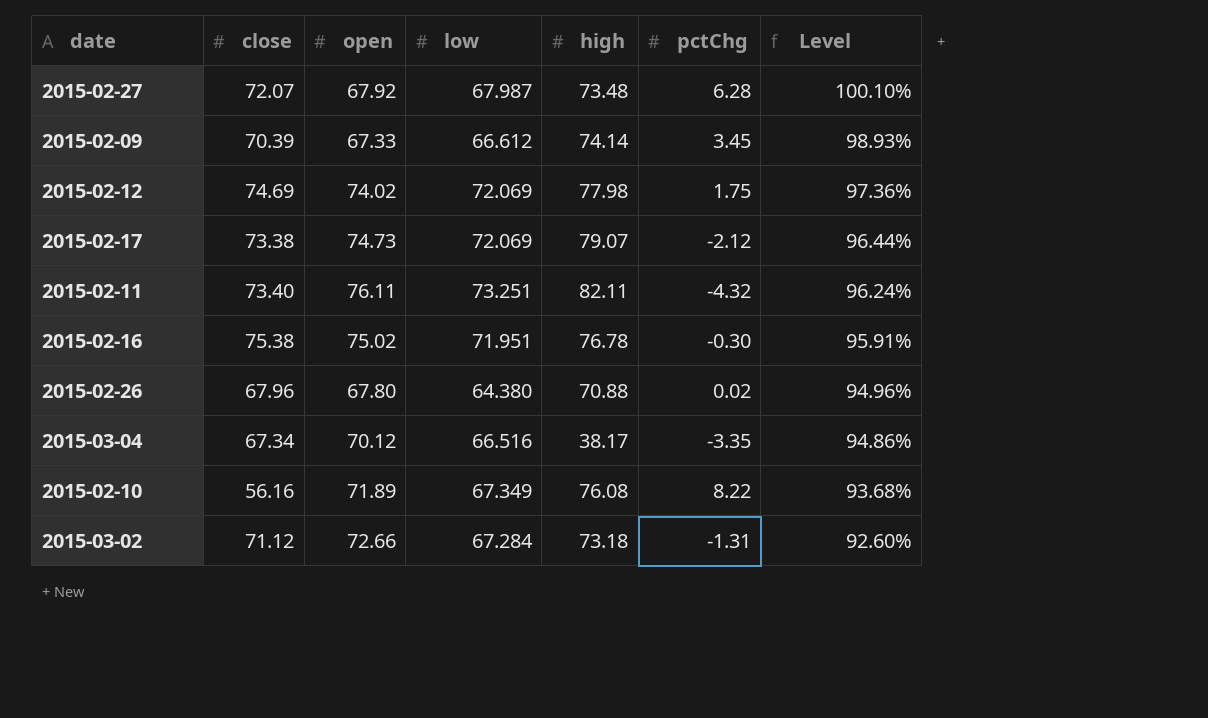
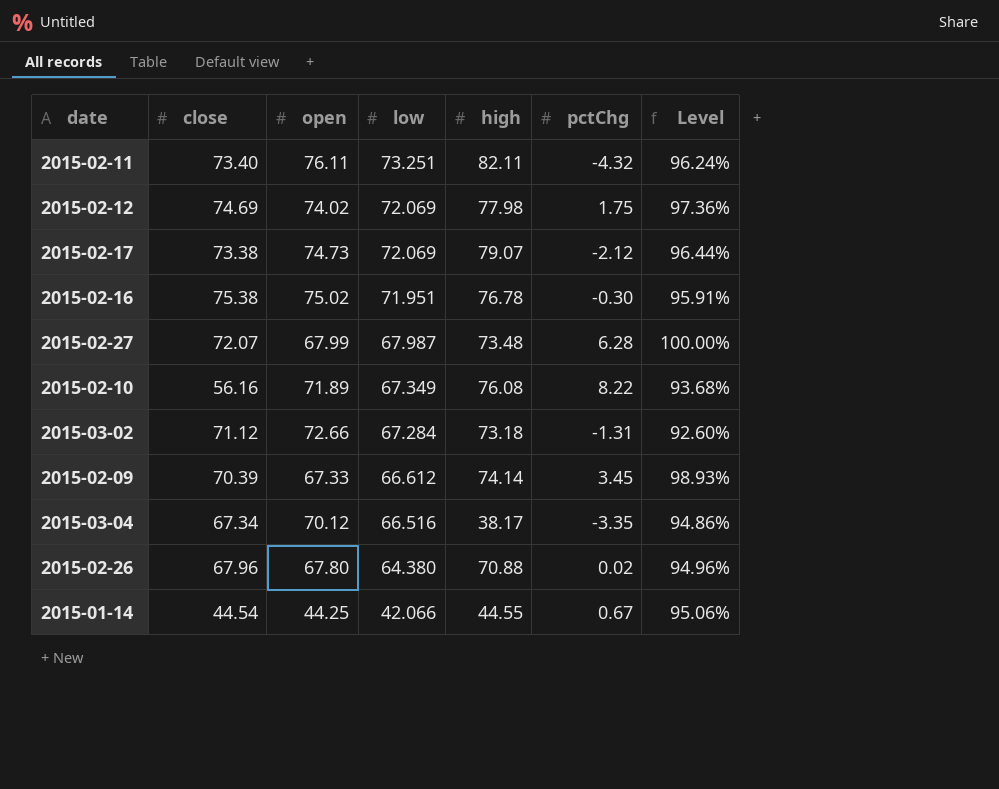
row order: Level descending -> low descending
2015-02-27 | open: 67.92 -> 67.99
2015-02-27 | Level: 100.10% -> 100.00%
row 2015-01-14: none -> 44.54 | 44.25 | 42.066 | 44.55 | 0.67 | 95.06%

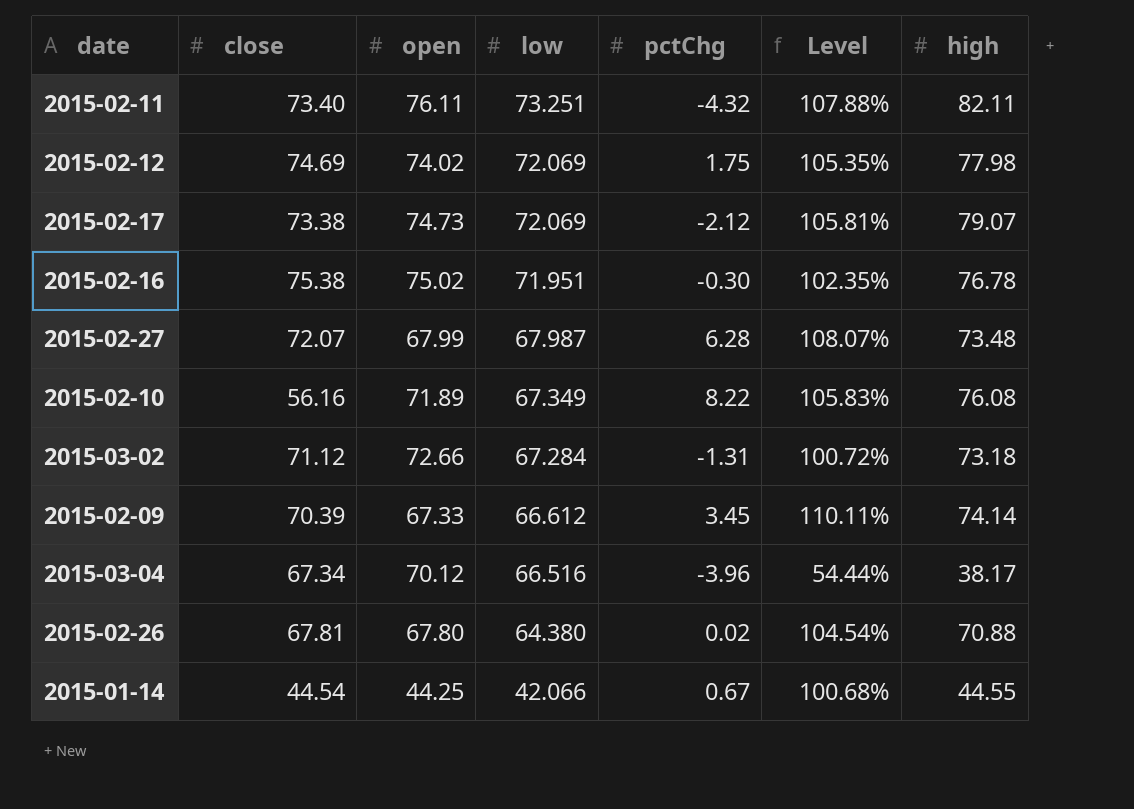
column Level | formula: [low] / [open] -> [high] / [open]
column high | position: 5 -> 7
2015-03-04 | pctChg: -3.35 -> -3.96
2015-02-26 | close: 67.96 -> 67.81

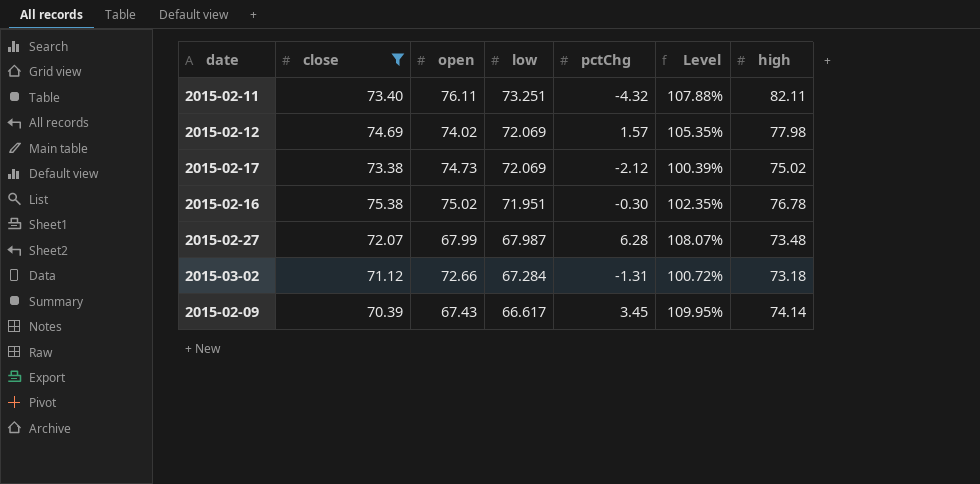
filter: none -> close >= 70.39
2015-02-12 | pctChg: 1.75 -> 1.57
2015-02-17 | Level: 105.81% -> 100.39%
2015-02-17 | high: 79.07 -> 75.02
2015-02-09 | open: 67.33 -> 67.43
2015-02-09 | low: 66.612 -> 66.617
2015-02-09 | Level: 110.11% -> 109.95%

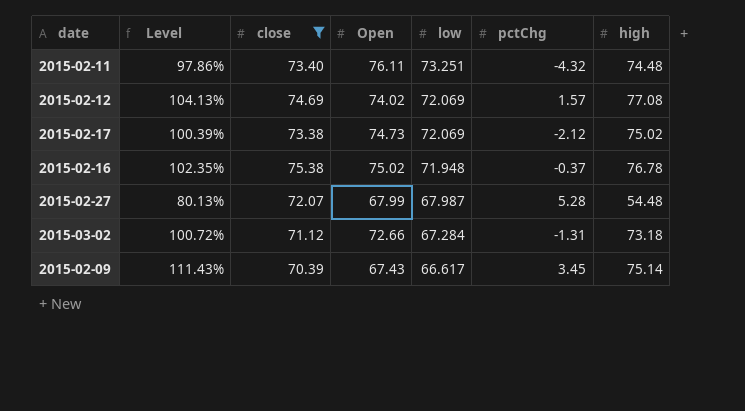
column Level | position: 6 -> 2
column name: open -> Open
2015-02-11 | Level: 107.88% -> 97.86%
2015-02-11 | high: 82.11 -> 74.48
2015-02-12 | Level: 105.35% -> 104.13%
2015-02-12 | high: 77.98 -> 77.08
2015-02-16 | low: 71.951 -> 71.948
2015-02-16 | pctChg: -0.30 -> -0.37
2015-02-27 | Level: 108.07% -> 80.13%
2015-02-27 | pctChg: 6.28 -> 5.28
2015-02-27 | high: 73.48 -> 54.48
2015-02-09 | Level: 109.95% -> 111.43%
2015-02-09 | high: 74.14 -> 75.14

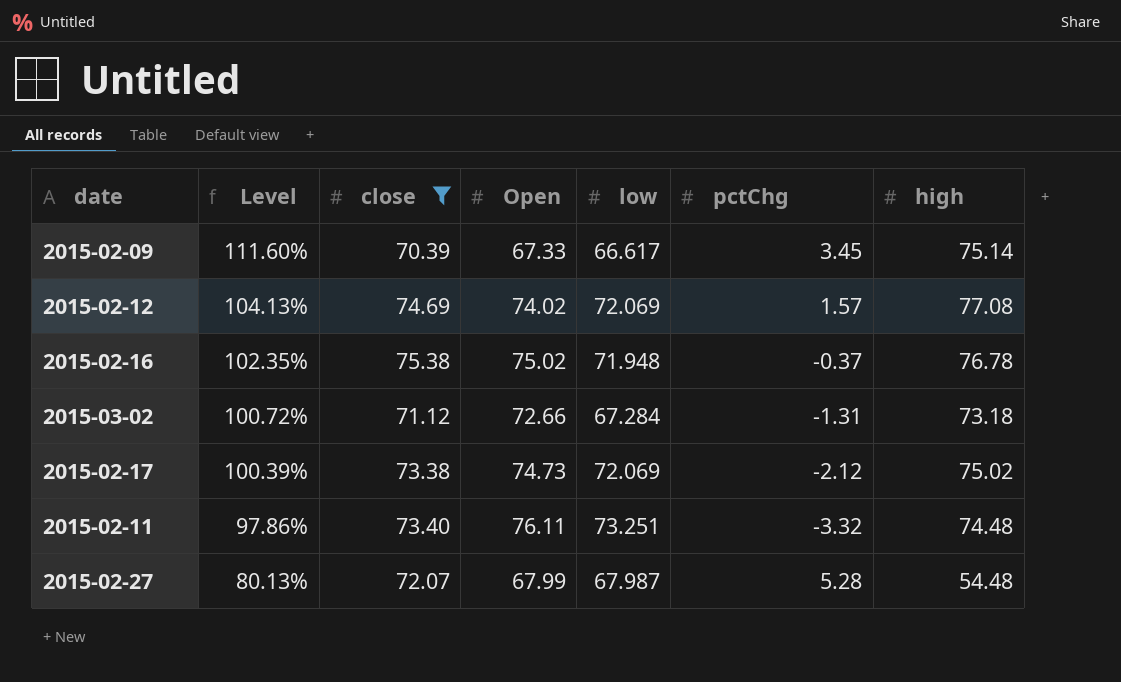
row order: low descending -> Level descending
2015-02-09 | Level: 111.43% -> 111.60%
2015-02-09 | Open: 67.43 -> 67.33
2015-02-11 | pctChg: -4.32 -> -3.32

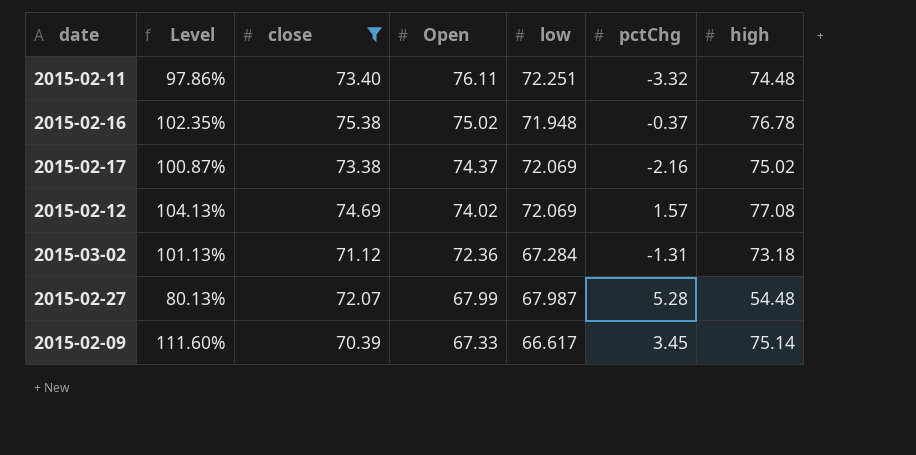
row order: Level descending -> Open descending
2015-02-11 | low: 73.251 -> 72.251
2015-02-17 | Level: 100.39% -> 100.87%
2015-02-17 | Open: 74.73 -> 74.37
2015-02-17 | pctChg: -2.12 -> -2.16
2015-03-02 | Level: 100.72% -> 101.13%
2015-03-02 | Open: 72.66 -> 72.36

